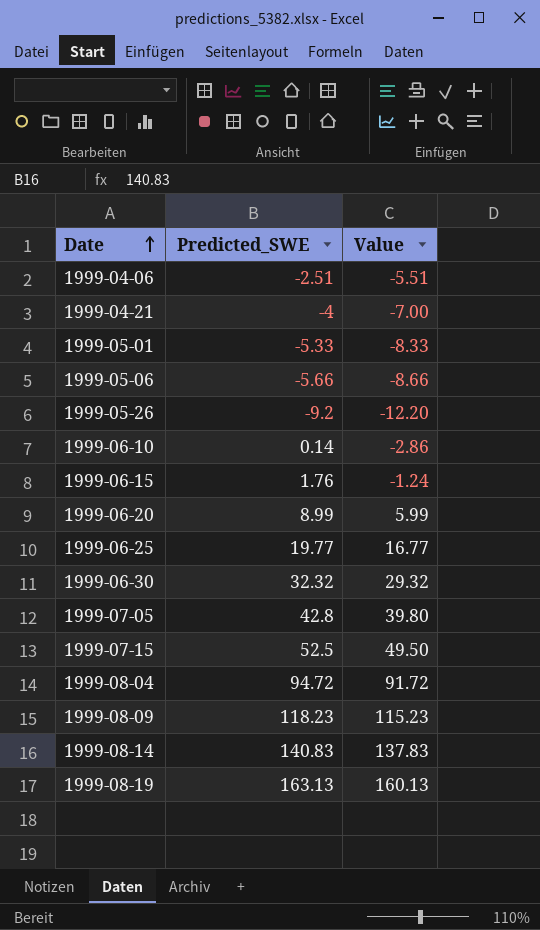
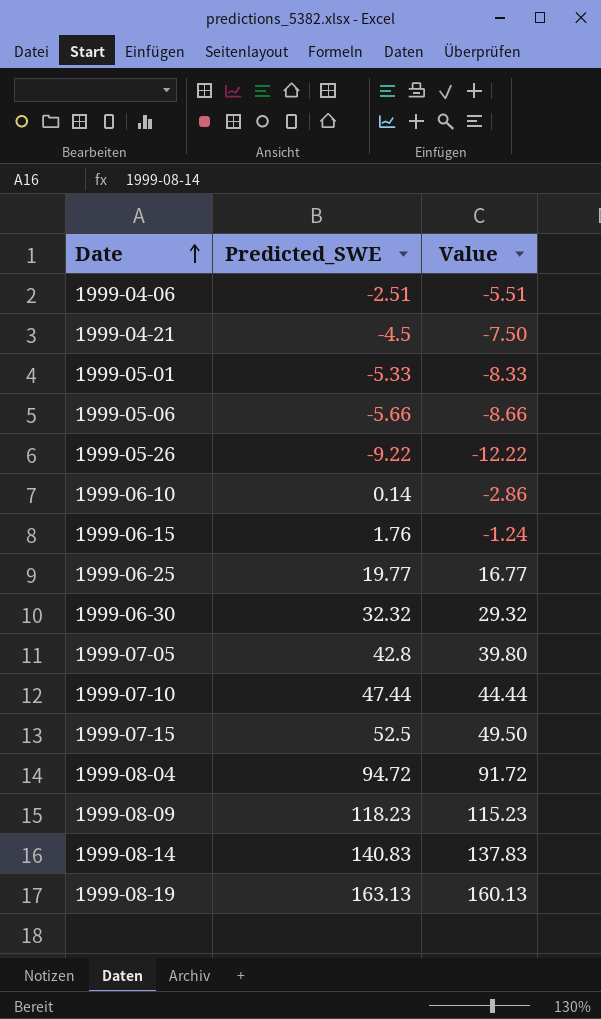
row 1999-06-20: 8.99 | 5.99 -> none
1999-04-21 | Predicted_SWE: -4 -> -4.5
1999-04-21 | Value: -7.00 -> -7.50
1999-05-26 | Predicted_SWE: -9.2 -> -9.22
1999-05-26 | Value: -12.20 -> -12.22
row 1999-07-10: none -> 47.44 | 44.44

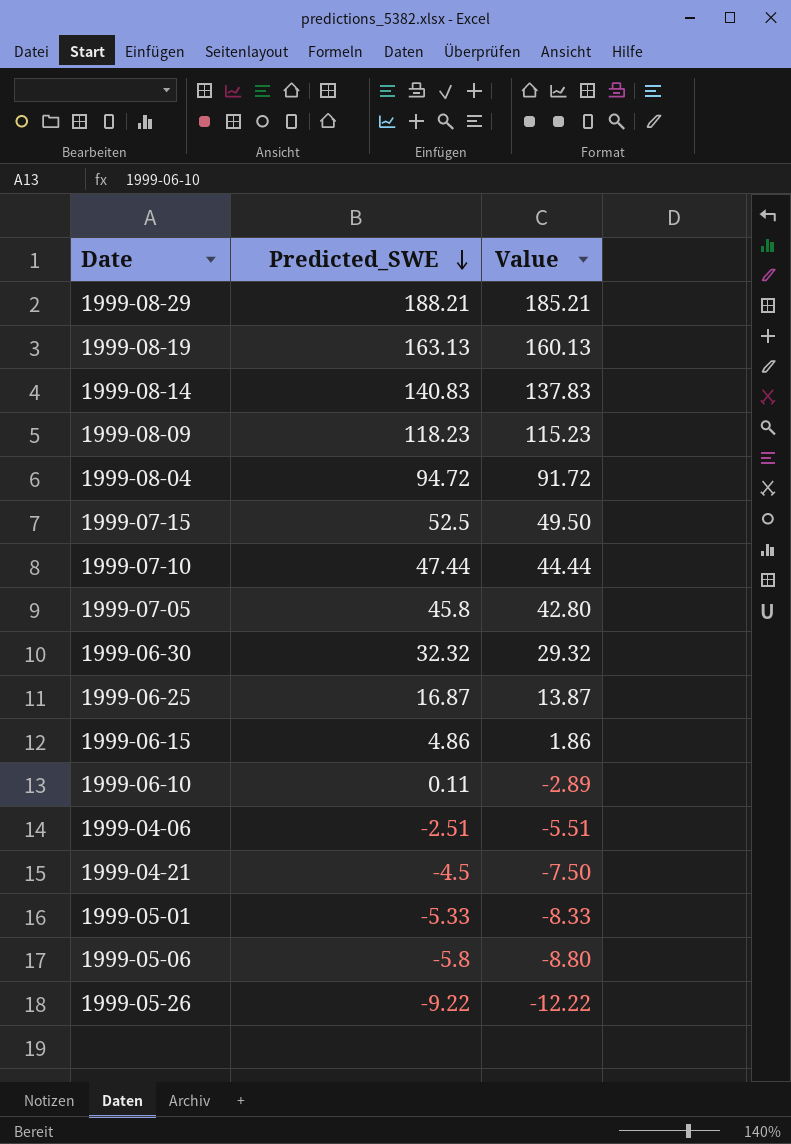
row order: Date ascending -> Predicted_SWE descending
row 1999-08-29: none -> 188.21 | 185.21
1999-07-05 | Predicted_SWE: 42.8 -> 45.8
1999-07-05 | Value: 39.80 -> 42.80
1999-06-25 | Predicted_SWE: 19.77 -> 16.87
1999-06-25 | Value: 16.77 -> 13.87
1999-06-15 | Predicted_SWE: 1.76 -> 4.86
1999-06-15 | Value: -1.24 -> 1.86
1999-06-10 | Predicted_SWE: 0.14 -> 0.11
1999-06-10 | Value: -2.86 -> -2.89
1999-05-06 | Predicted_SWE: -5.66 -> -5.8
1999-05-06 | Value: -8.66 -> -8.80

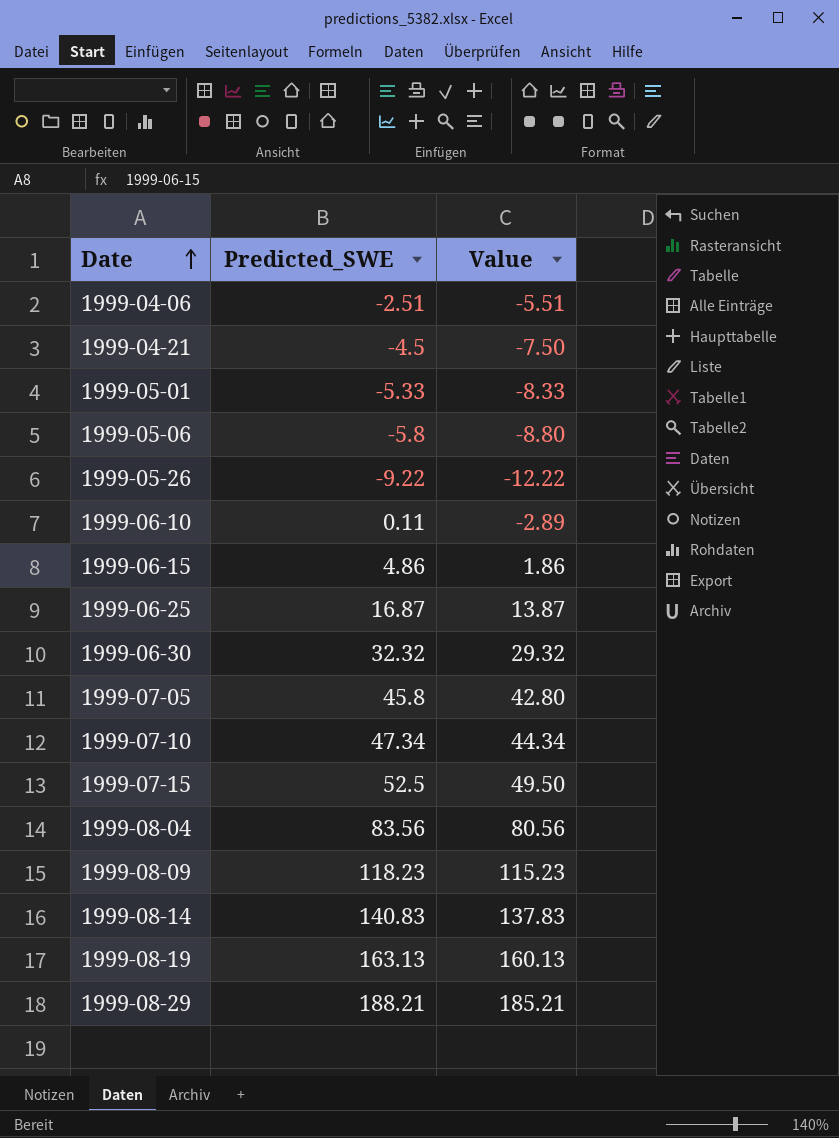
row order: Predicted_SWE descending -> Date ascending
1999-07-10 | Predicted_SWE: 47.44 -> 47.34
1999-07-10 | Value: 44.44 -> 44.34
1999-08-04 | Predicted_SWE: 94.72 -> 83.56
1999-08-04 | Value: 91.72 -> 80.56

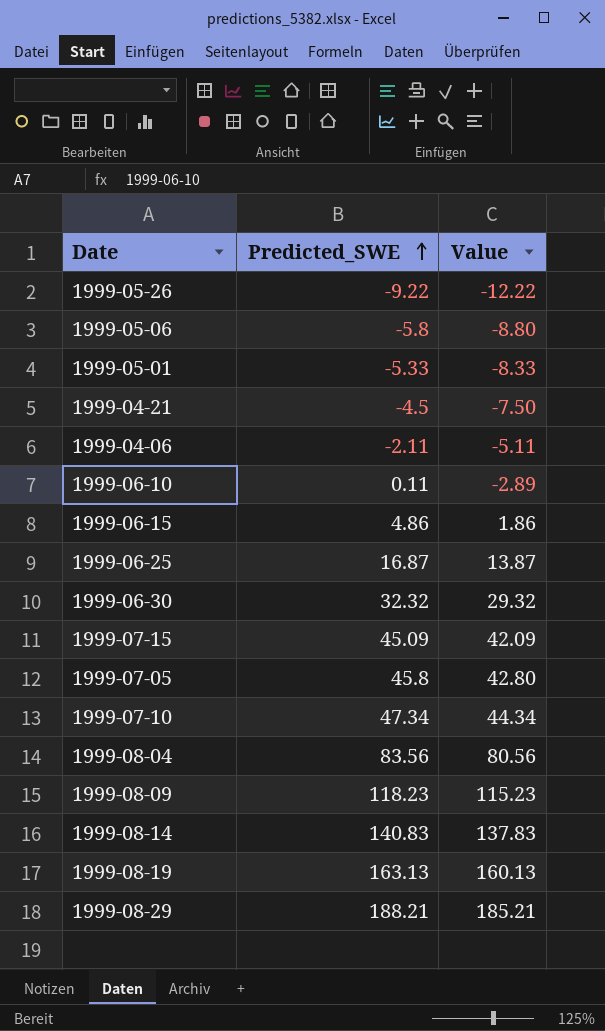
row order: Date ascending -> Predicted_SWE ascending
1999-04-06 | Predicted_SWE: -2.51 -> -2.11
1999-04-06 | Value: -5.51 -> -5.11
1999-07-15 | Predicted_SWE: 52.5 -> 45.09
1999-07-15 | Value: 49.50 -> 42.09

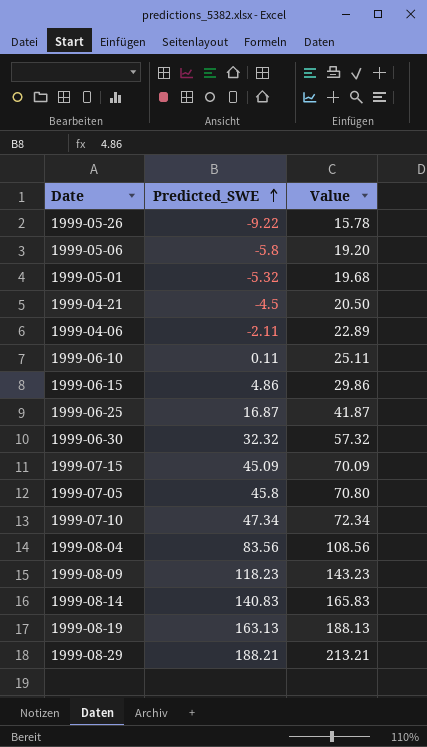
column Value | formula: [Predicted_SWE] - 3 -> [Predicted_SWE] + 25
1999-05-01 | Predicted_SWE: -5.33 -> -5.32

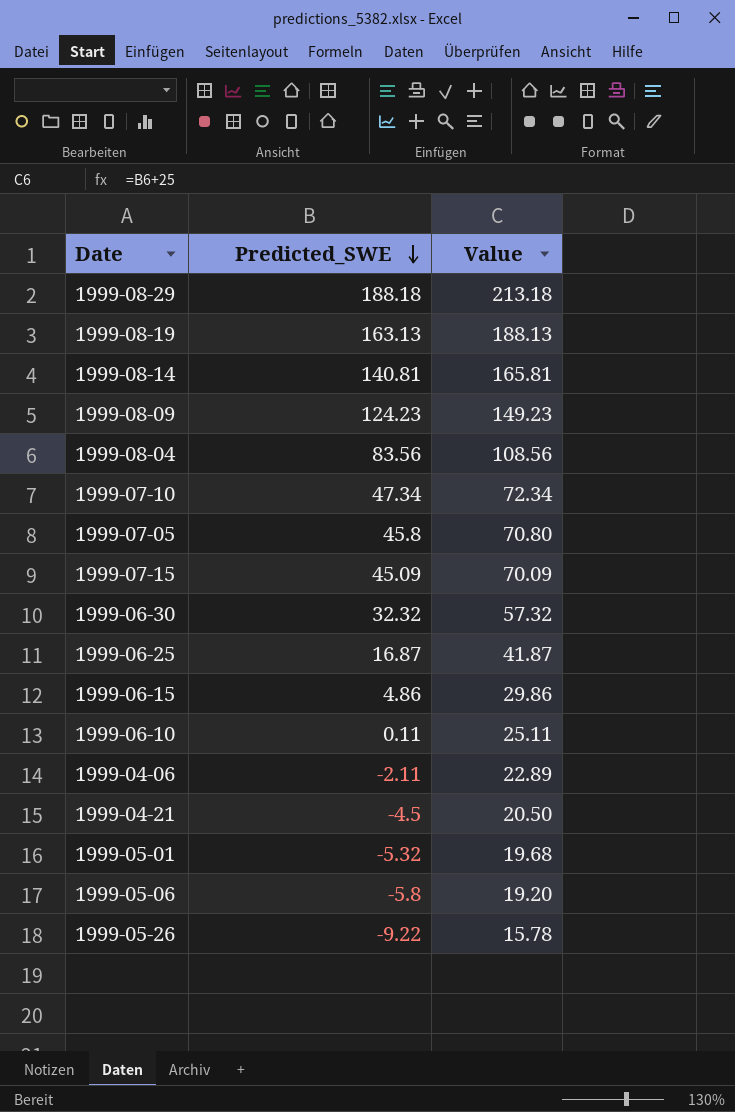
row order: Predicted_SWE ascending -> Predicted_SWE descending
1999-08-29 | Predicted_SWE: 188.21 -> 188.18
1999-08-29 | Value: 213.21 -> 213.18
1999-08-14 | Predicted_SWE: 140.83 -> 140.81
1999-08-14 | Value: 165.83 -> 165.81
1999-08-09 | Predicted_SWE: 118.23 -> 124.23
1999-08-09 | Value: 143.23 -> 149.23

